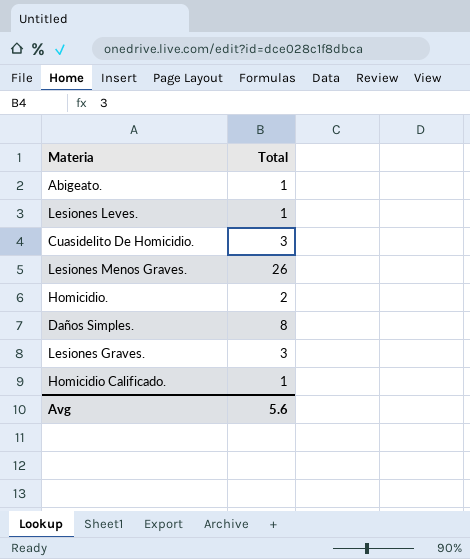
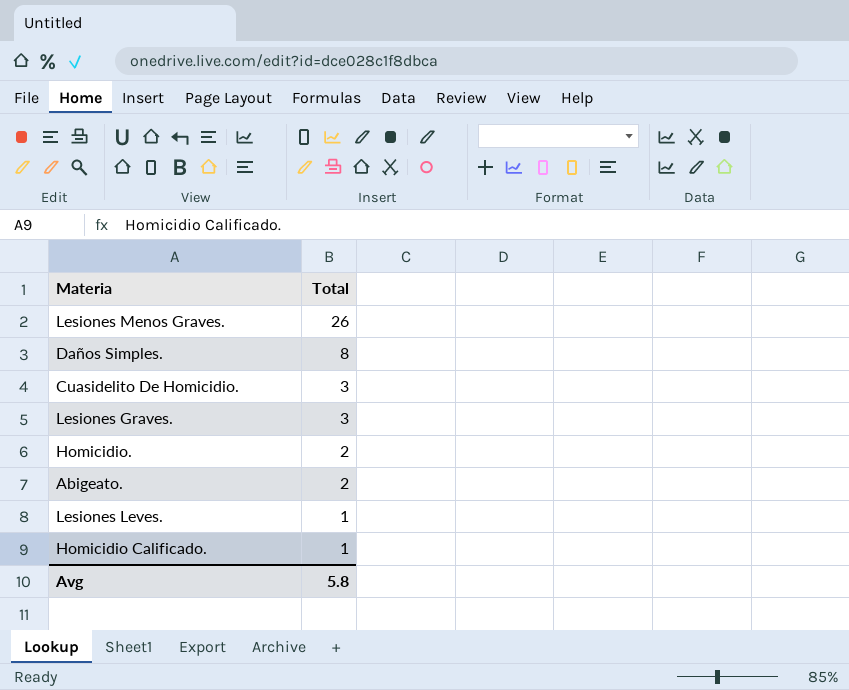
row order: none -> Total descending
Abigeato. | Total: 1 -> 2
Avg | Total: 5.6 -> 5.8

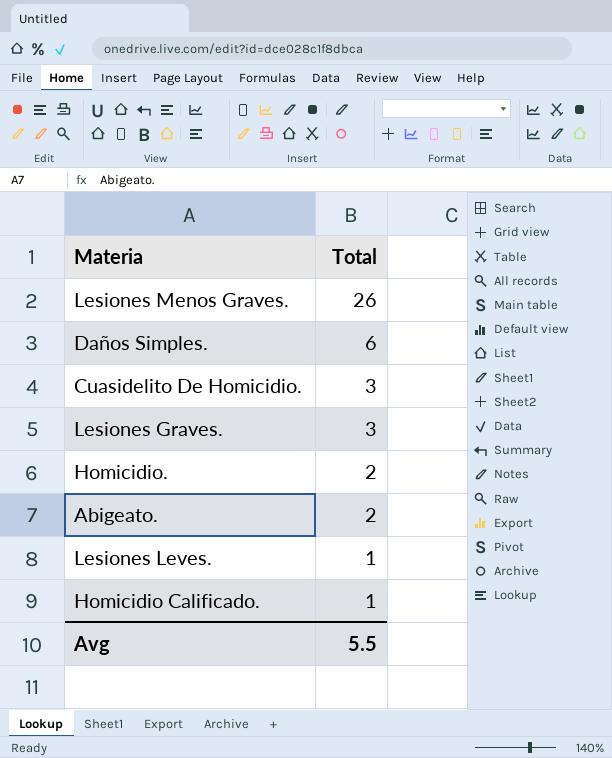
Daños Simples. | Total: 8 -> 6
Avg | Total: 5.8 -> 5.5

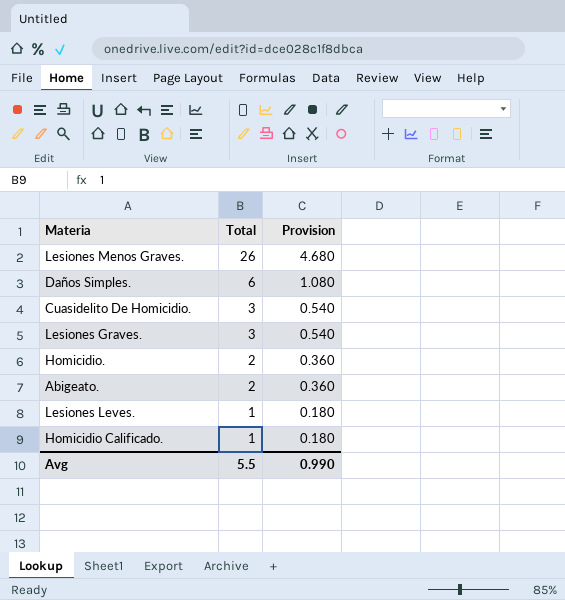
column Provision | formula: none -> [Total] * 0.18

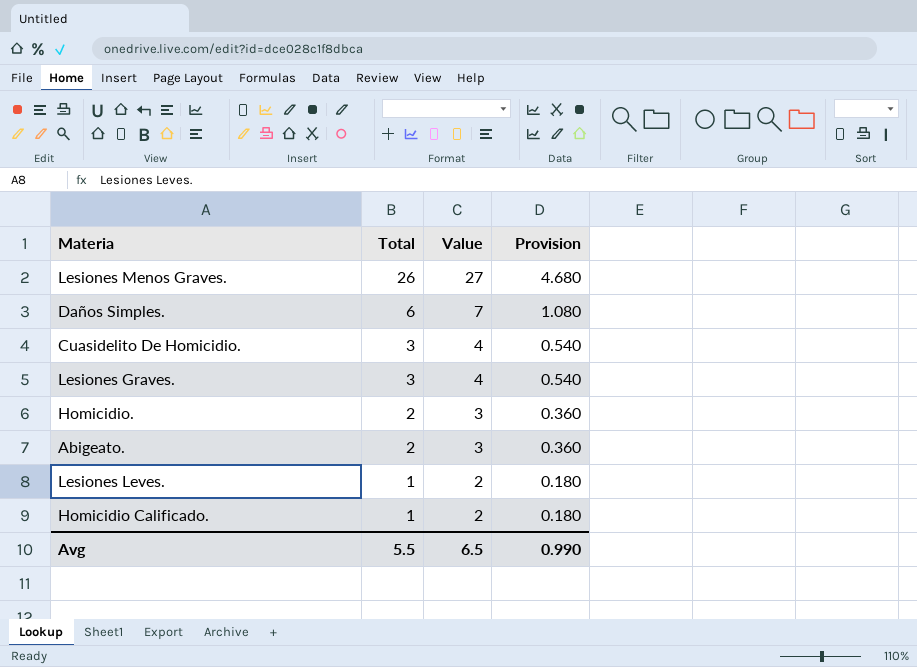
column Value | formula: none -> [Total] + 1

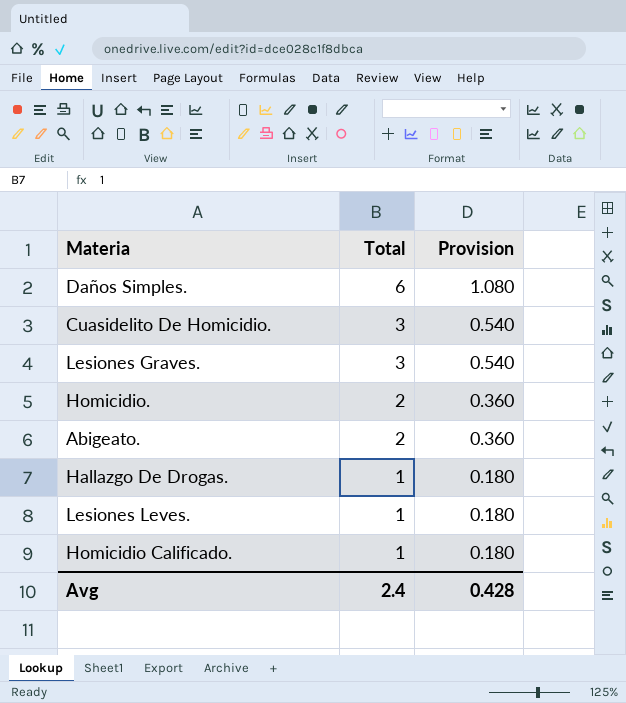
column Value | formula: [Total] + 1 -> none
row Lesiones Menos Graves.: 26 | 27 | 4.680 -> none
row Hallazgo De Drogas.: none -> 1 | 0.180
Avg | Total: 5.5 -> 2.4
Avg | Provision: 0.990 -> 0.428

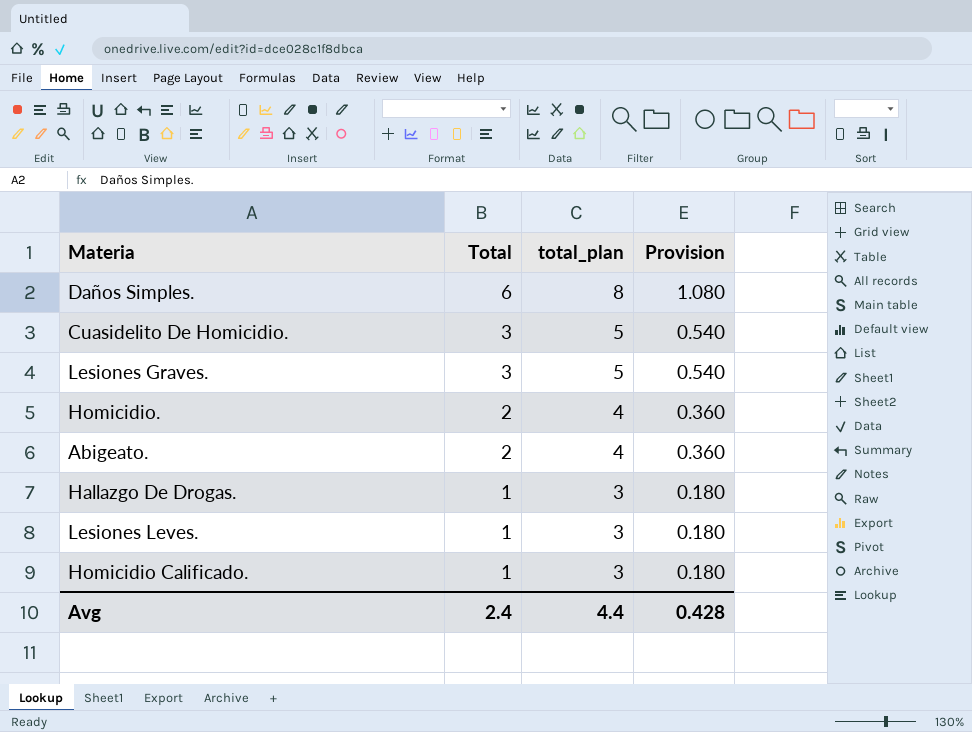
column total_plan | formula: none -> [Total] + 2

